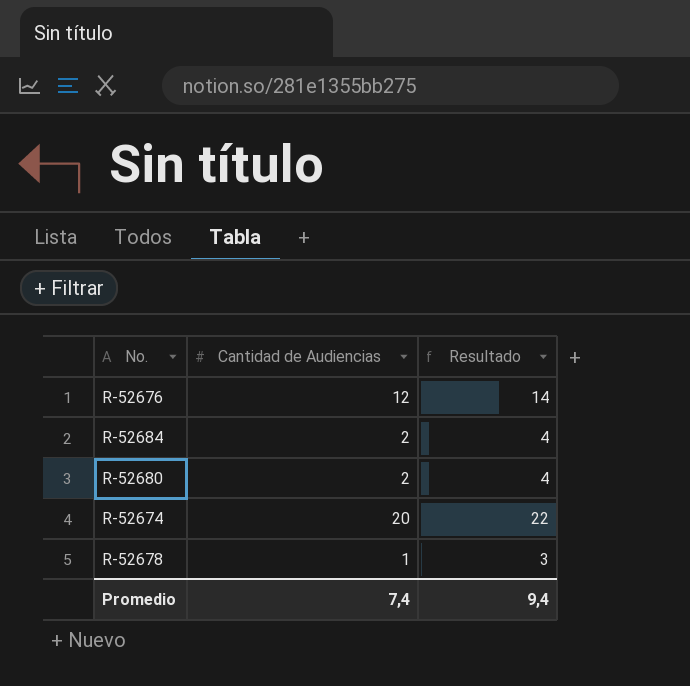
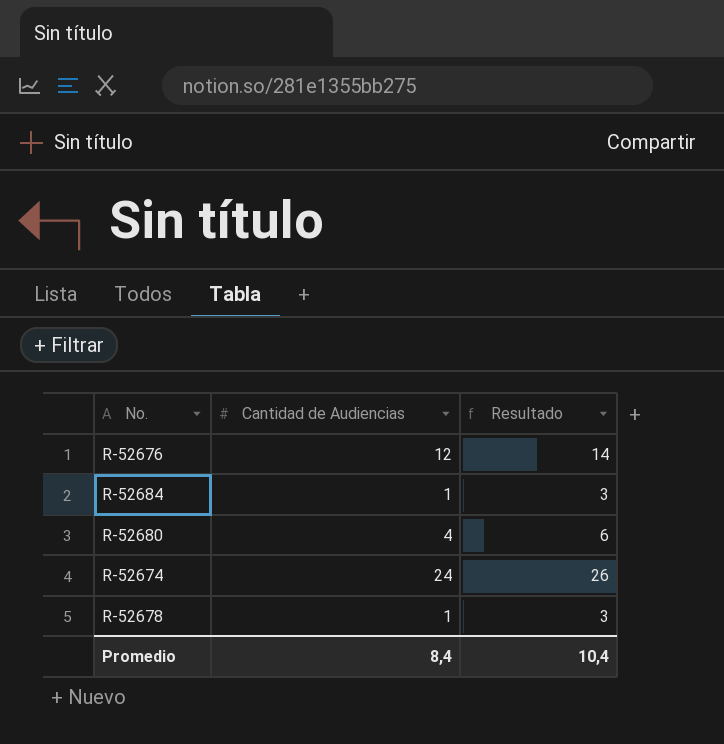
R-52684 | Cantidad de Audiencias: 2 -> 1
R-52684 | Resultado: 4 -> 3
R-52680 | Cantidad de Audiencias: 2 -> 4
R-52680 | Resultado: 4 -> 6
R-52674 | Cantidad de Audiencias: 20 -> 24
R-52674 | Resultado: 22 -> 26
Promedio | Cantidad de Audiencias: 7,4 -> 8,4
Promedio | Resultado: 9,4 -> 10,4

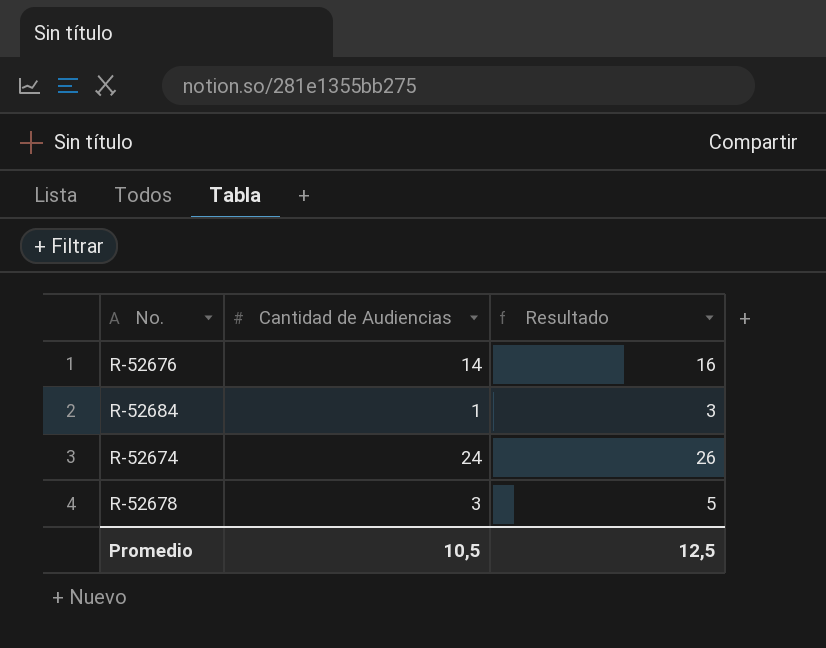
row R-52680: 4 | 6 -> none
R-52676 | Cantidad de Audiencias: 12 -> 14
R-52676 | Resultado: 14 -> 16
R-52678 | Cantidad de Audiencias: 1 -> 3
R-52678 | Resultado: 3 -> 5
Promedio | Cantidad de Audiencias: 8,4 -> 10,5
Promedio | Resultado: 10,4 -> 12,5

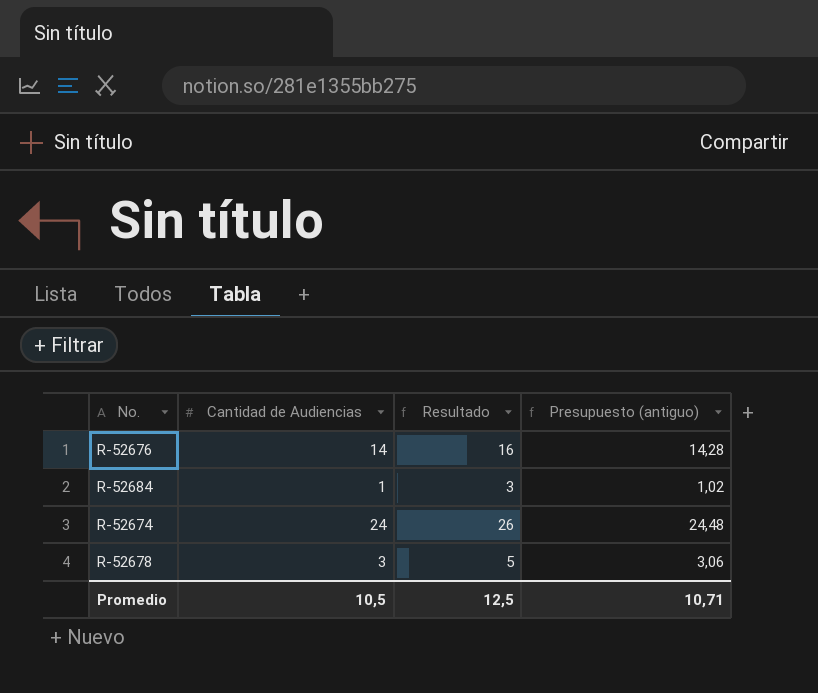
column Presupuesto (antiguo) | formula: none -> [Cantidad de Audiencias] * 1,02

